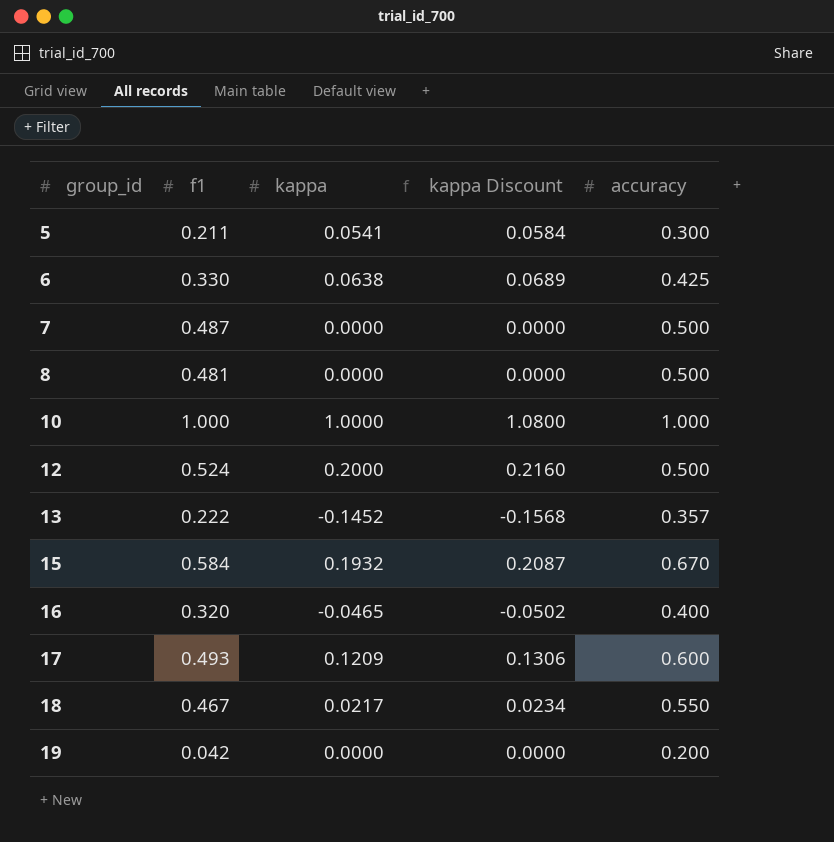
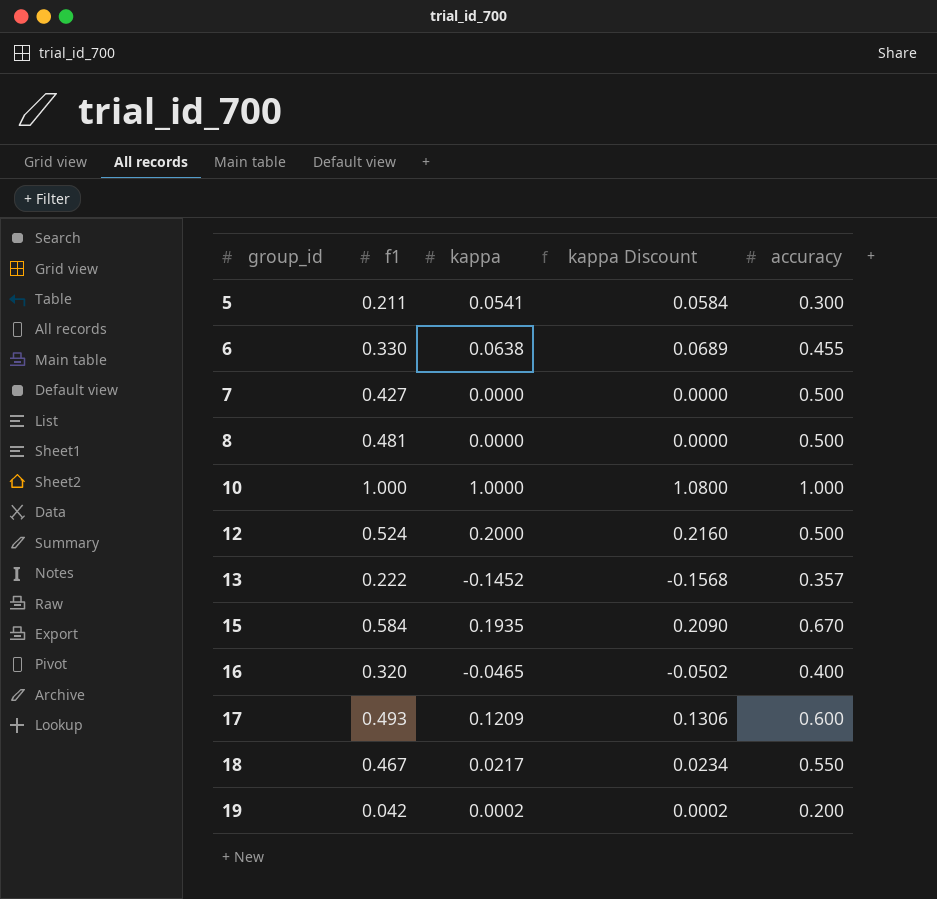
6 | accuracy: 0.425 -> 0.455
7 | f1: 0.487 -> 0.427
15 | kappa: 0.1932 -> 0.1935
15 | kappa Discount: 0.2087 -> 0.2090
19 | kappa: 0.0000 -> 0.0002
19 | kappa Discount: 0.0000 -> 0.0002

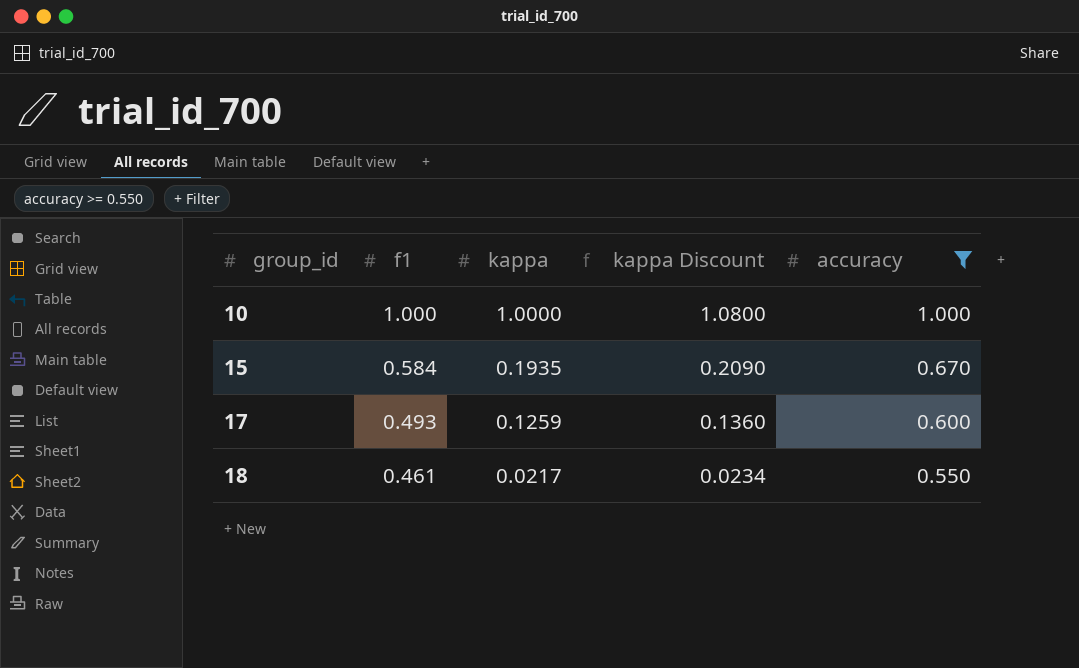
filter: none -> accuracy >= 0.550
17 | kappa: 0.1209 -> 0.1259
17 | kappa Discount: 0.1306 -> 0.1360
18 | f1: 0.467 -> 0.461

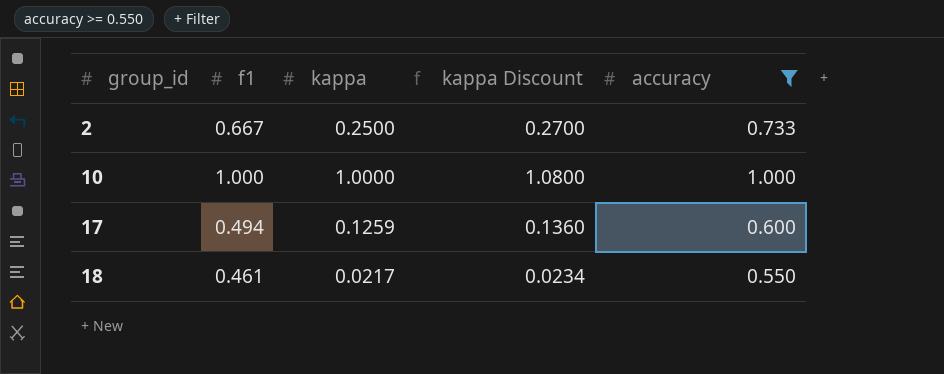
row 15: 0.584 | 0.1935 | 0.2090 | 0.670 -> none
row 2: none -> 0.667 | 0.2500 | 0.2700 | 0.733
17 | f1: 0.493 -> 0.494

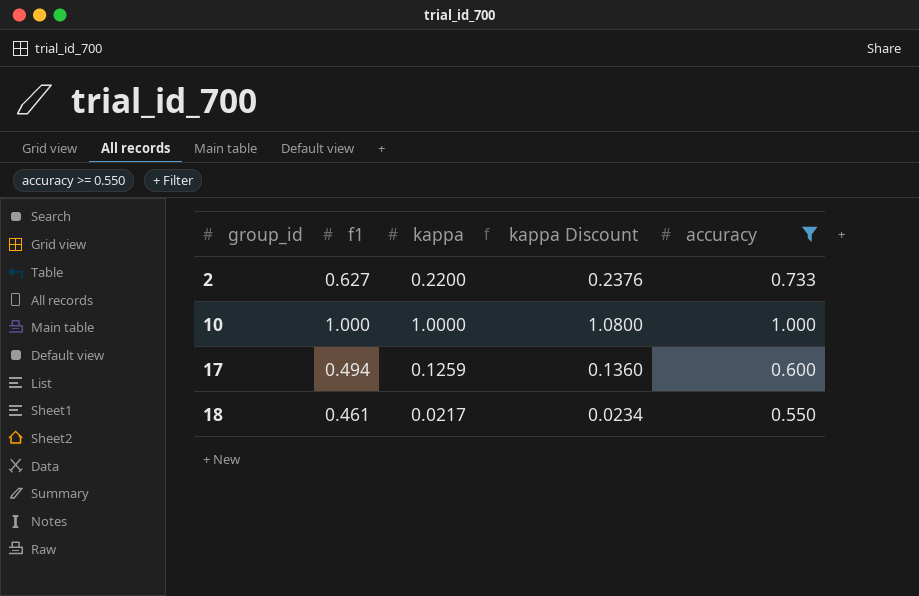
2 | f1: 0.667 -> 0.627
2 | kappa: 0.2500 -> 0.2200
2 | kappa Discount: 0.2700 -> 0.2376

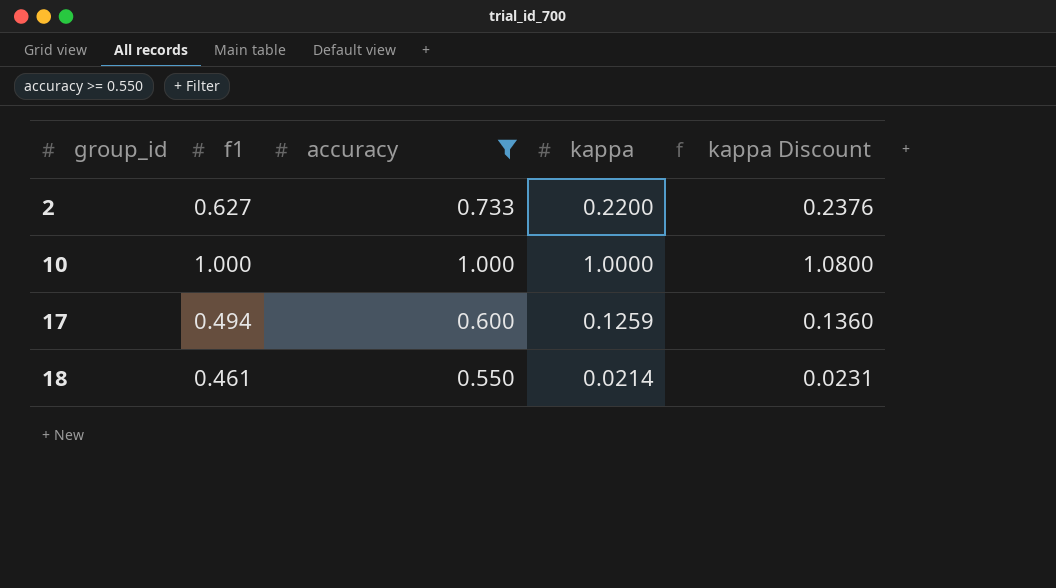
column accuracy | position: 5 -> 3
18 | kappa: 0.0217 -> 0.0214
18 | kappa Discount: 0.0234 -> 0.0231

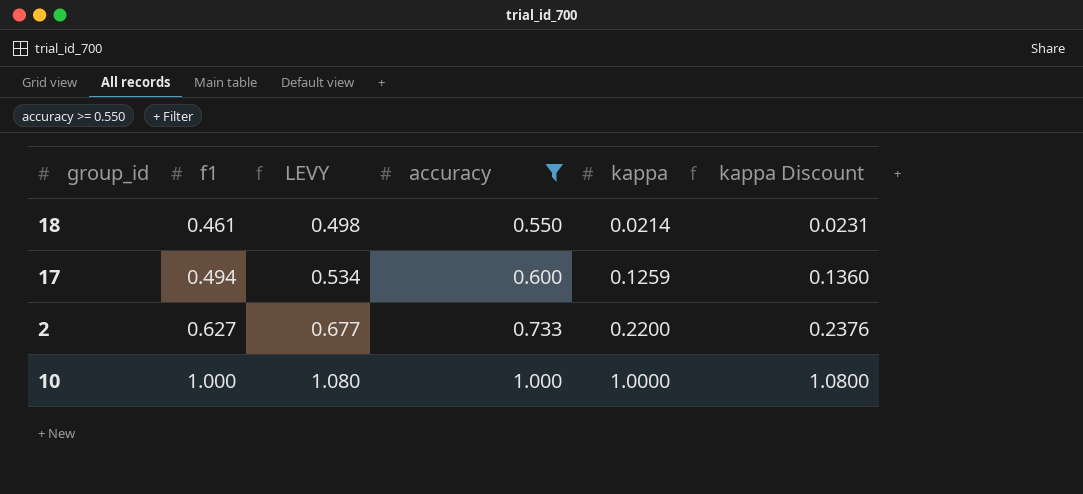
row order: group_id ascending -> f1 ascending
column LEVY | formula: none -> [f1] * 1.08

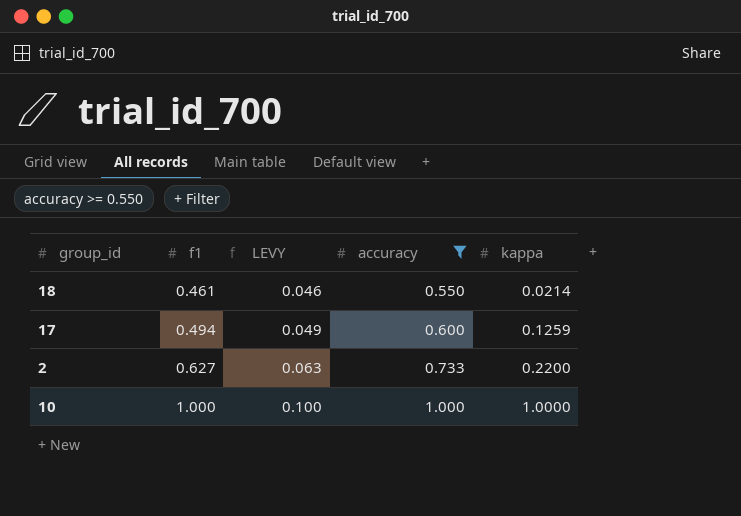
column kappa Discount | formula: [kappa] * 1.08 -> none
column LEVY | formula: [f1] * 1.08 -> [f1] * 0.1

